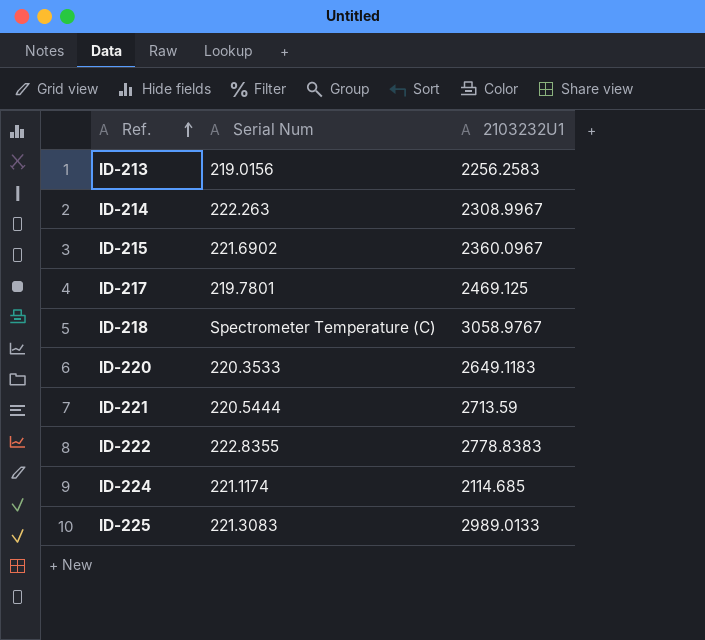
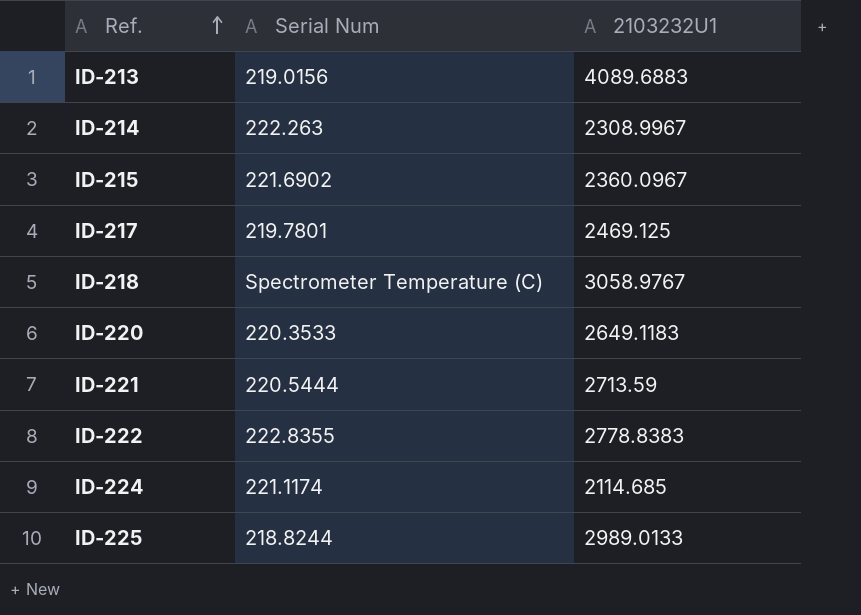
ID-213 | 2103232U1: 2256.2583 -> 4089.6883
ID-225 | Serial Num: 221.3083 -> 218.8244

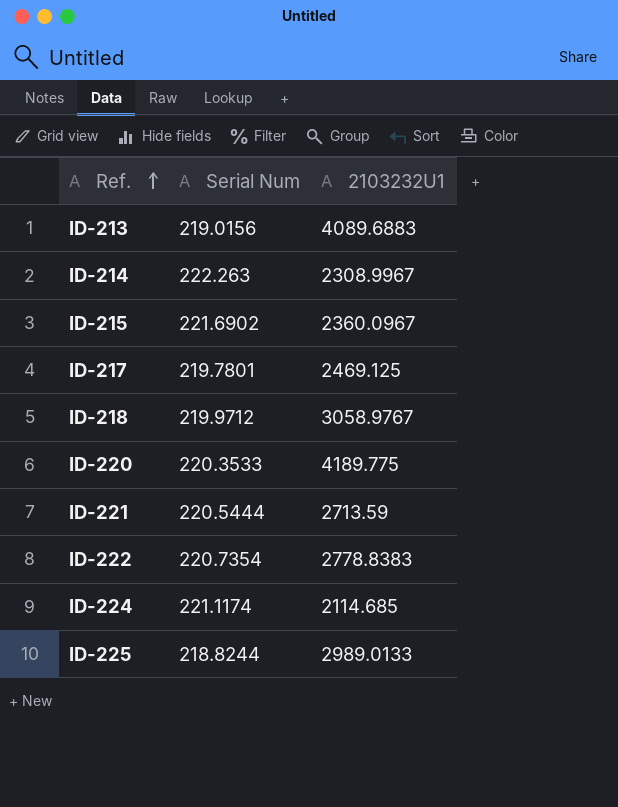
ID-218 | Serial Num: Spectrometer Temperature (C) -> 219.9712
ID-220 | 2103232U1: 2649.1183 -> 4189.775
ID-222 | Serial Num: 222.8355 -> 220.7354

